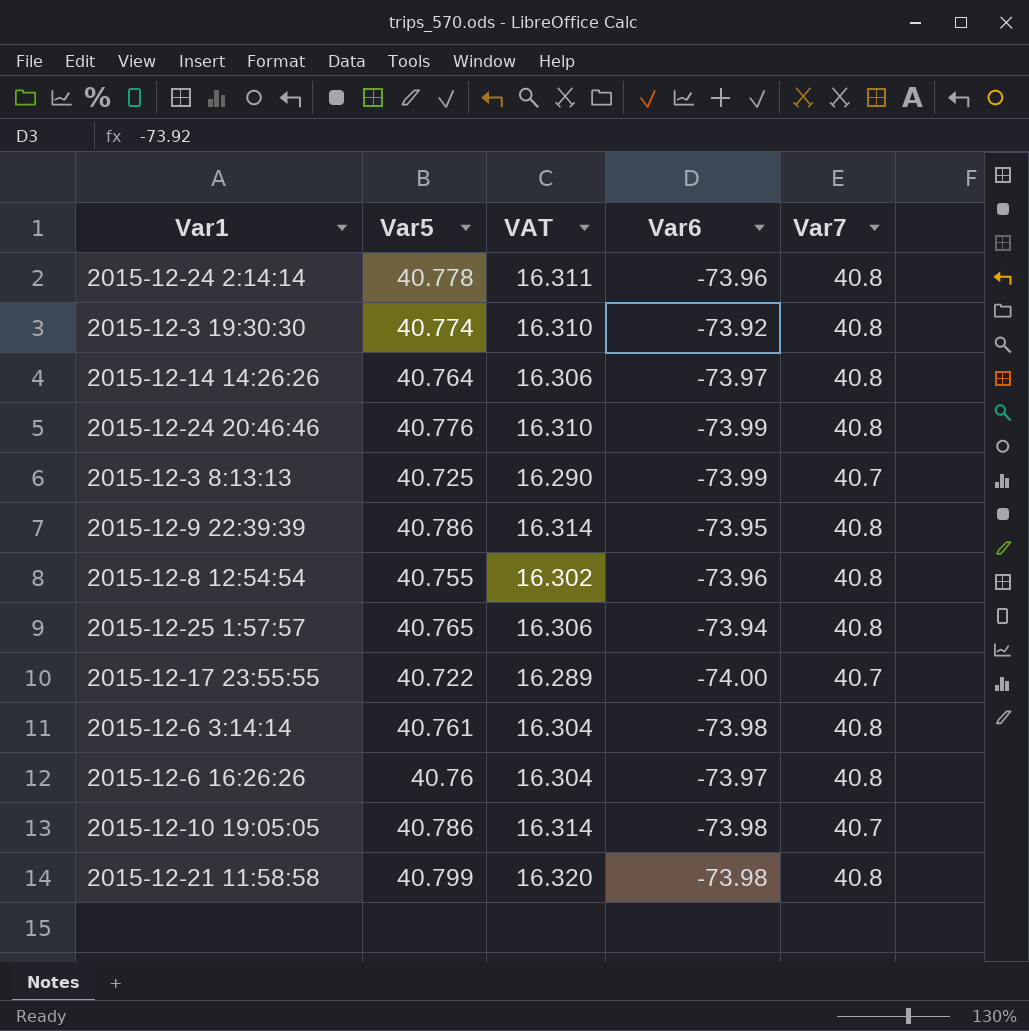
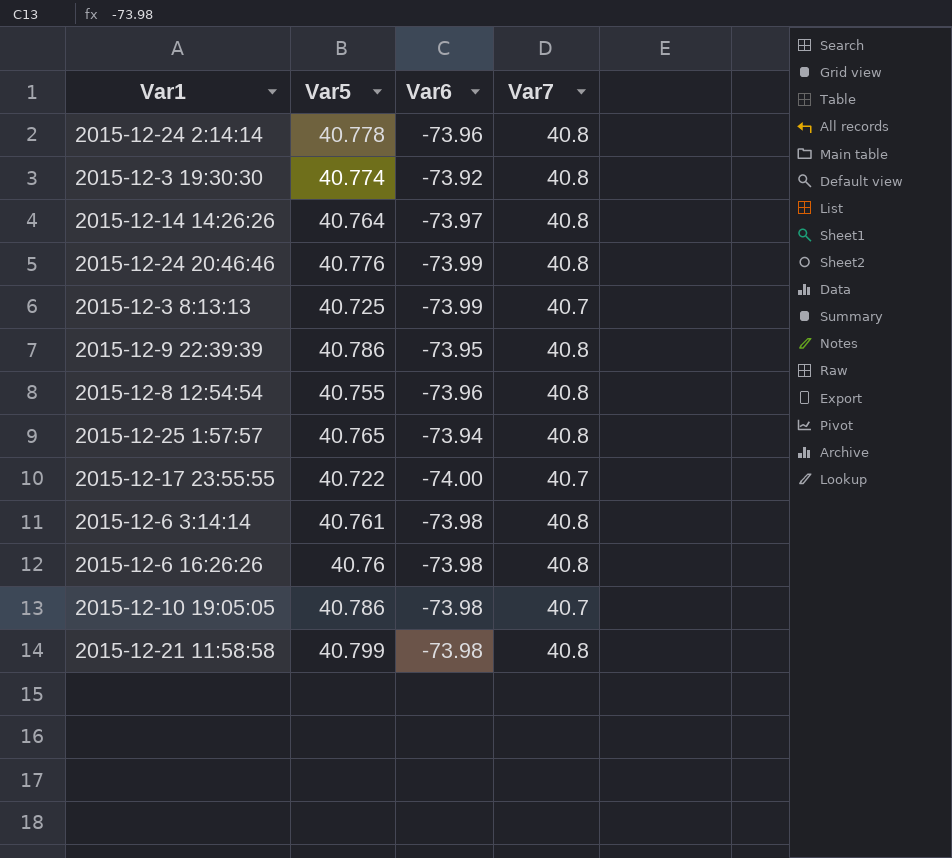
column VAT | formula: [Var5] * 0.4 -> none
2015-12-6 16:26:26 | Var6: -73.97 -> -73.98

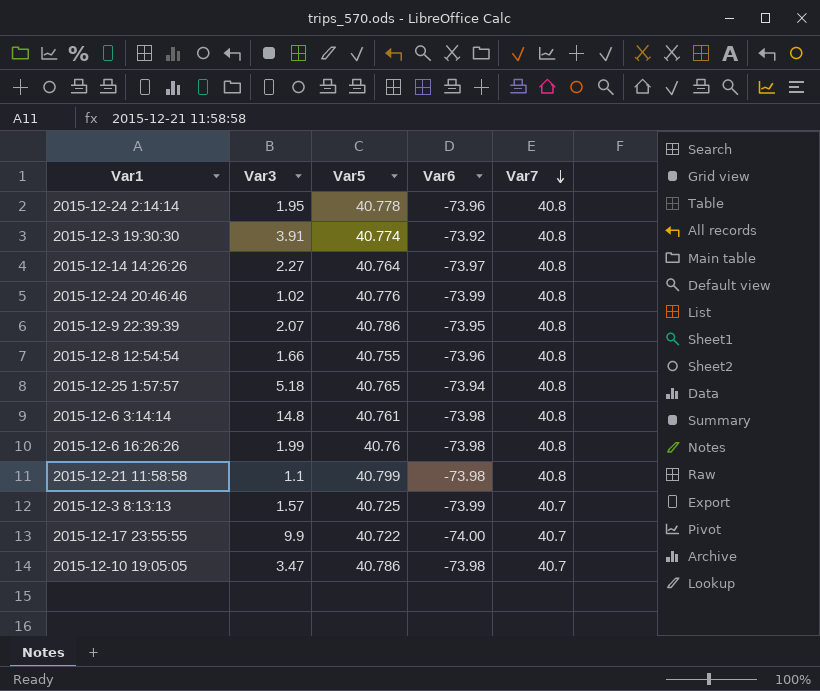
row order: none -> Var7 descending
column Var3 | position: none -> 2

